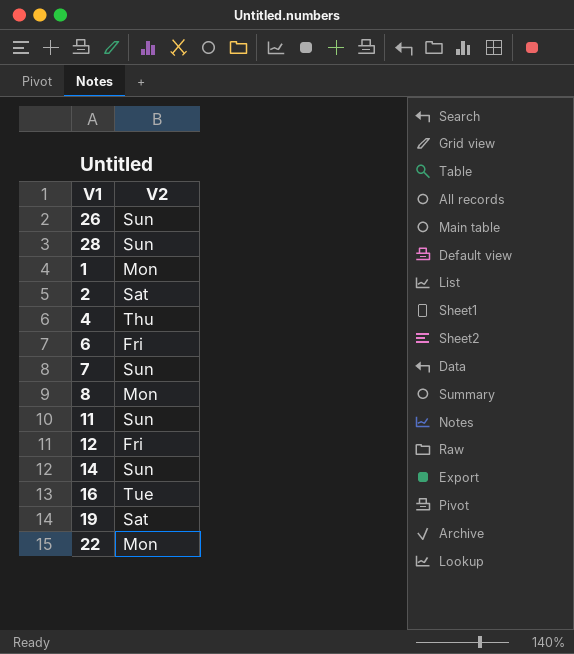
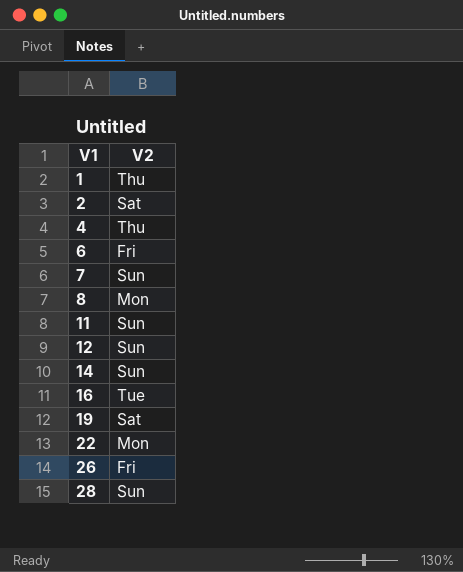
row order: none -> V1 ascending
1 | V2: Mon -> Thu
12 | V2: Fri -> Sun
26 | V2: Sun -> Fri

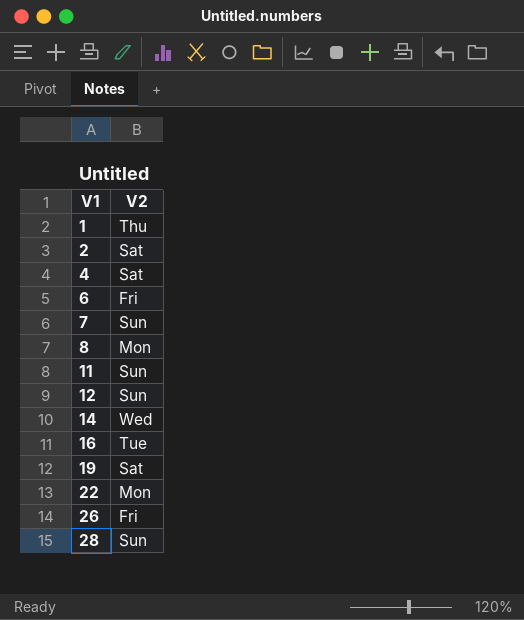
4 | V2: Thu -> Sat
14 | V2: Sun -> Wed

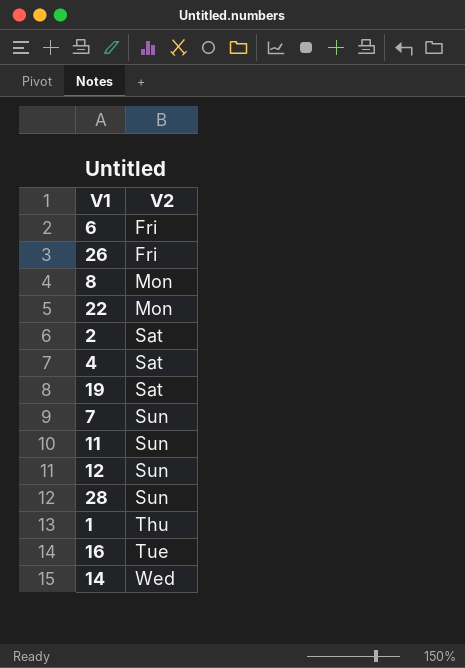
row order: V1 ascending -> V2 ascending

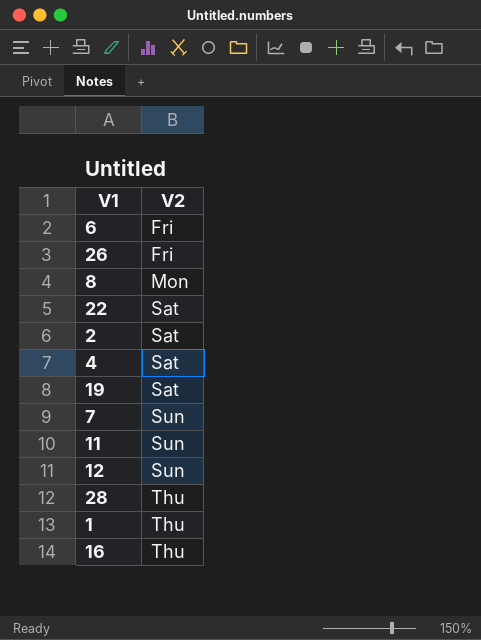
row 14: Wed -> none
22 | V2: Mon -> Sat
28 | V2: Sun -> Thu
16 | V2: Tue -> Thu

